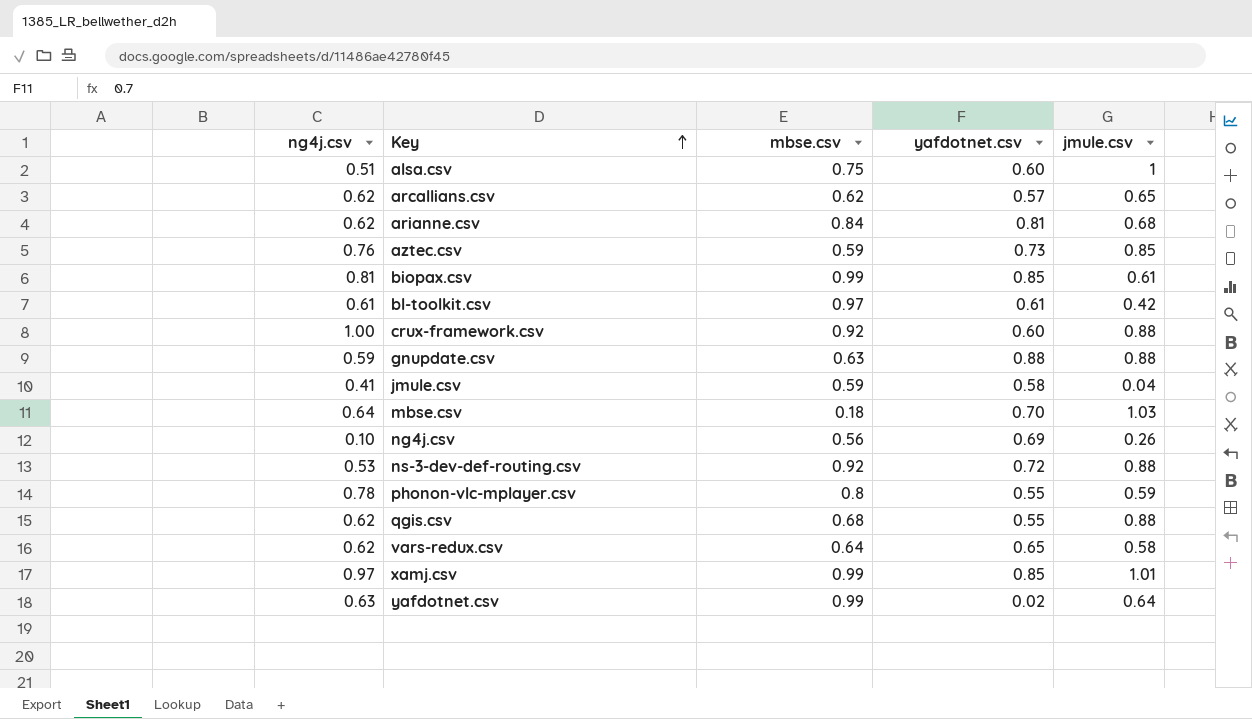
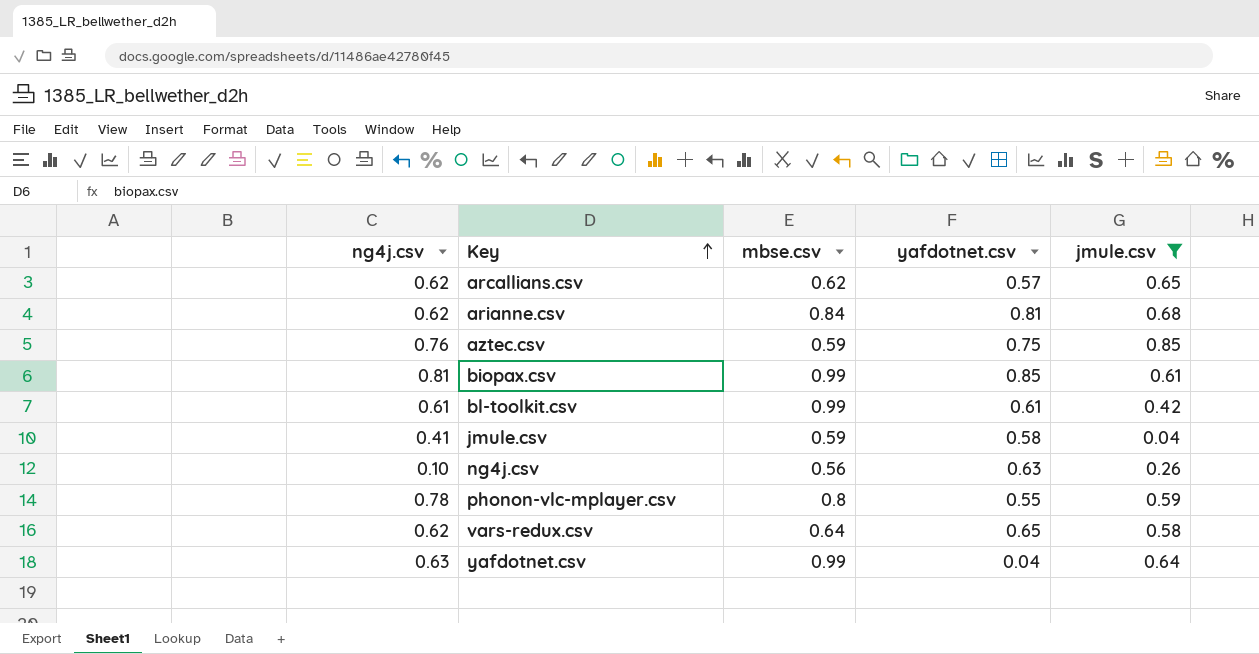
filter: none -> jmule.csv <= 0.85
aztec.csv | yafdotnet.csv: 0.73 -> 0.75
bl-toolkit.csv | mbse.csv: 0.97 -> 0.99
ng4j.csv | yafdotnet.csv: 0.69 -> 0.63
yafdotnet.csv | yafdotnet.csv: 0.02 -> 0.04

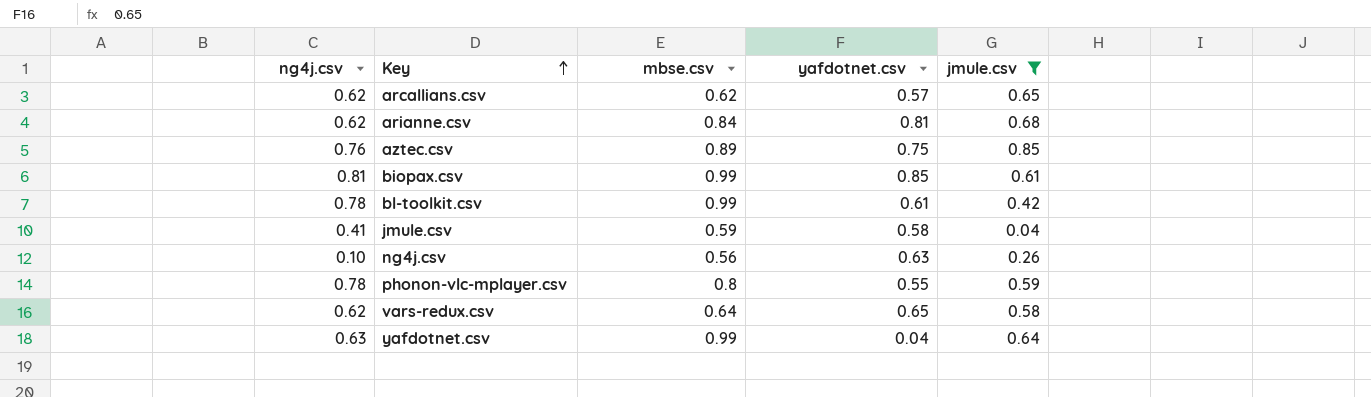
aztec.csv | mbse.csv: 0.59 -> 0.89
bl-toolkit.csv | ng4j.csv: 0.61 -> 0.78

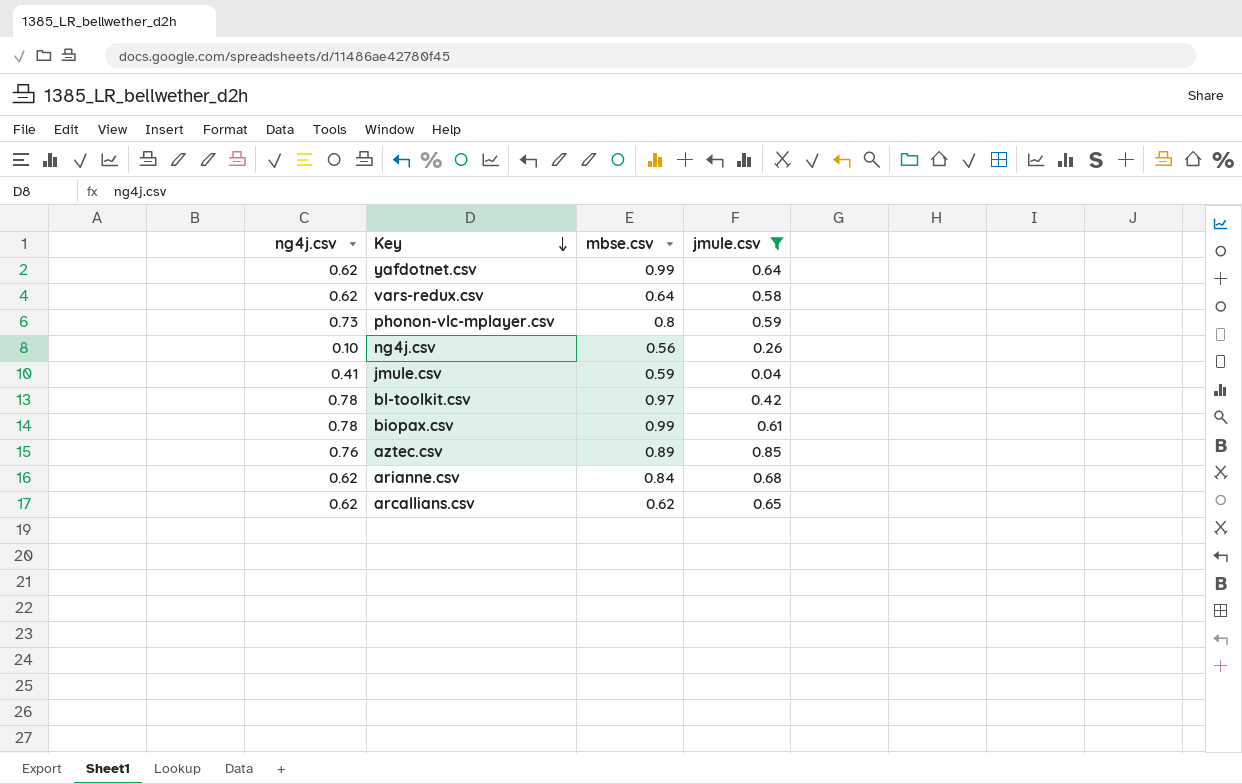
row order: Key ascending -> Key descending
column yafdotnet.csv | position: 4 -> none
yafdotnet.csv | ng4j.csv: 0.63 -> 0.62
phonon-vlc-mplayer.csv | ng4j.csv: 0.78 -> 0.73
bl-toolkit.csv | mbse.csv: 0.99 -> 0.97
biopax.csv | ng4j.csv: 0.81 -> 0.78

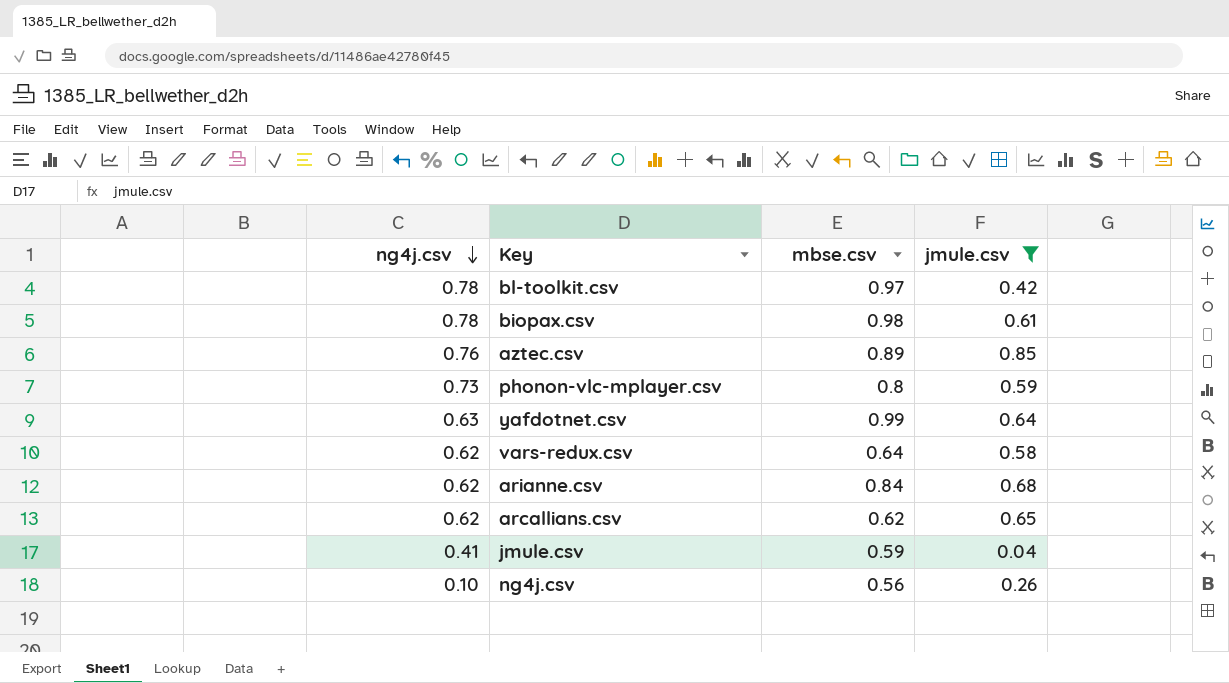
row order: Key descending -> ng4j.csv descending
biopax.csv | mbse.csv: 0.99 -> 0.98
yafdotnet.csv | ng4j.csv: 0.62 -> 0.63

